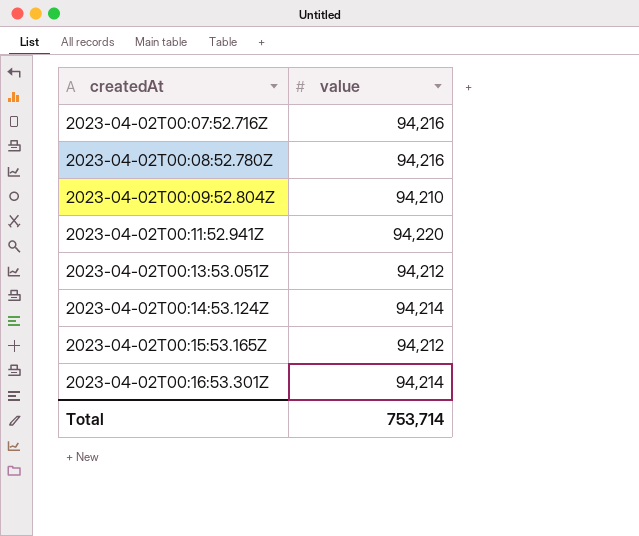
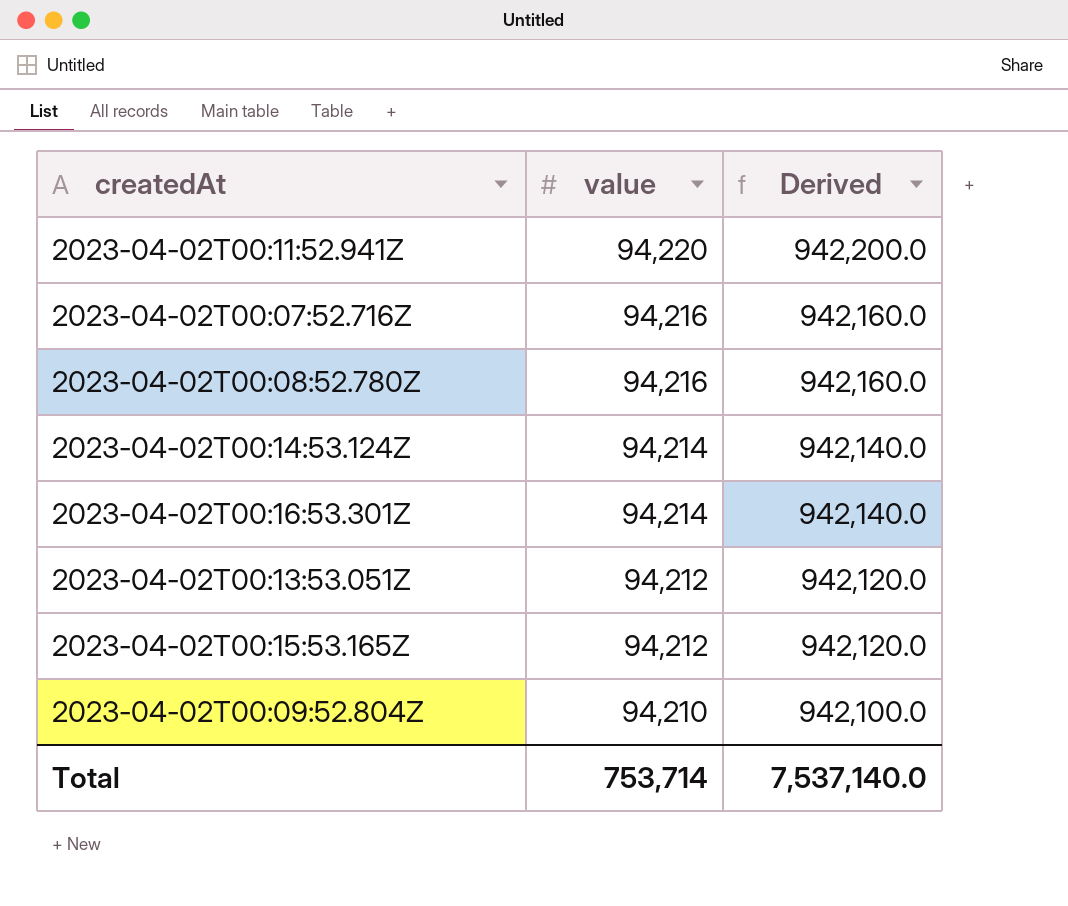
row order: createdAt ascending -> value descending
column Derived | formula: none -> [value] * 10

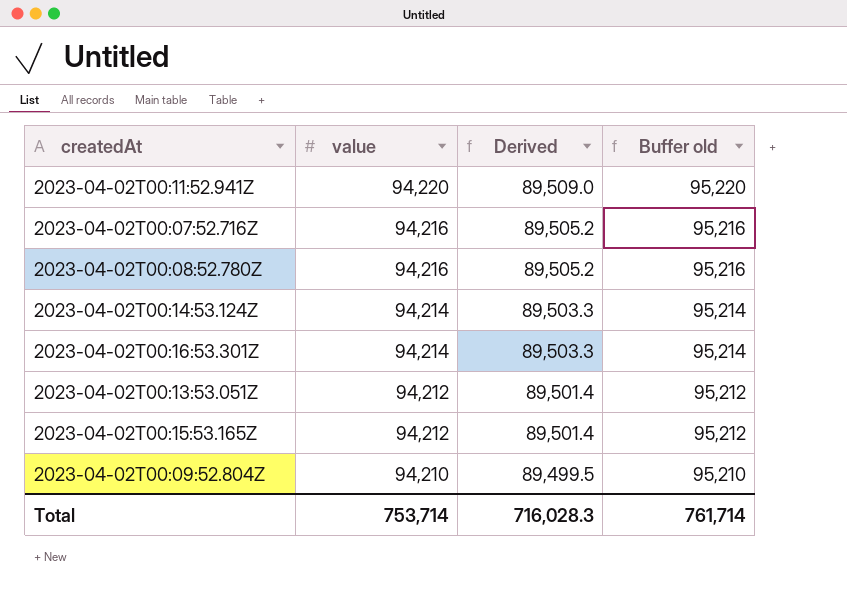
column Derived | formula: [value] * 10 -> [value] * 0.95
column Buffer old | formula: none -> [value] + 1000
Total | Derived: 7,537,140.0 -> 716,028.3

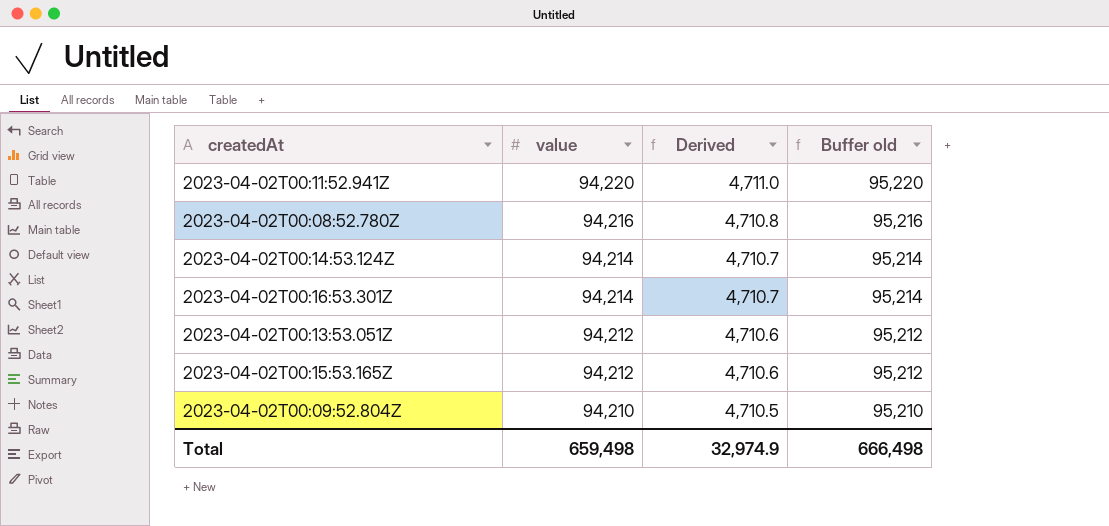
column Derived | formula: [value] * 0.95 -> [value] * 0.05
row 2023-04-02T00:07:52.716Z: 94,216 | 89,505.2 | 95,216 -> none
Total | value: 753,714 -> 659,498
Total | Derived: 716,028.3 -> 32,974.9
Total | Buffer old: 761,714 -> 666,498

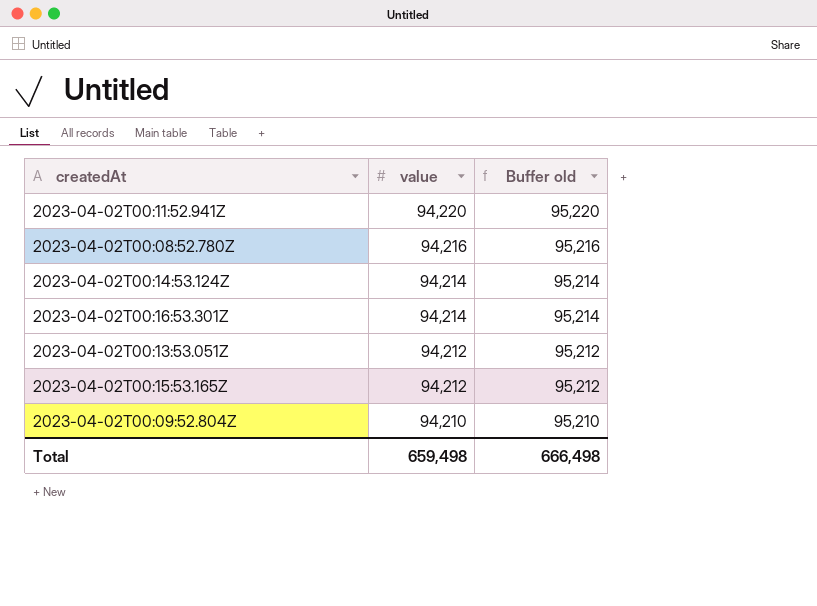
column Derived | formula: [value] * 0.05 -> none

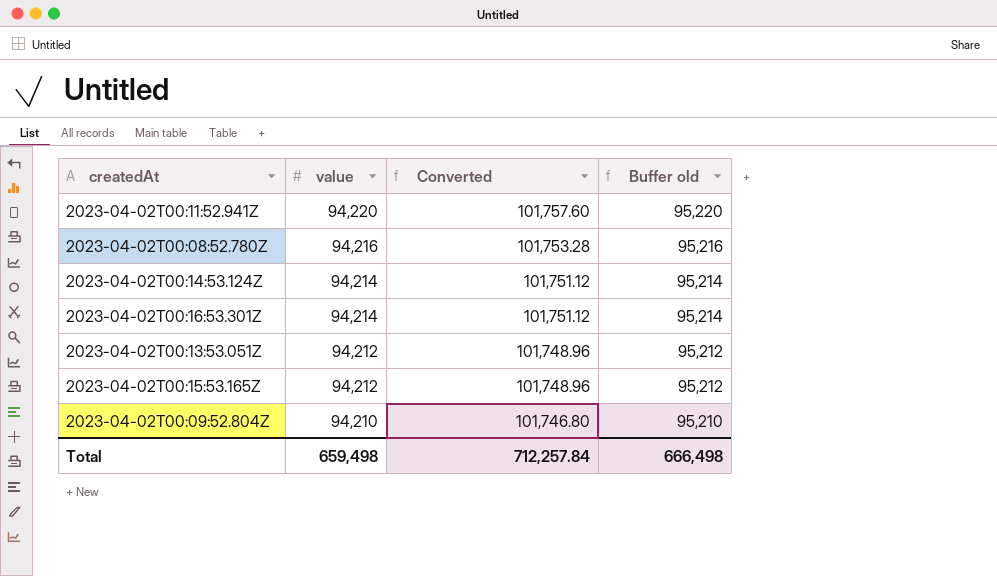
column Converted | formula: none -> [value] * 1.08

